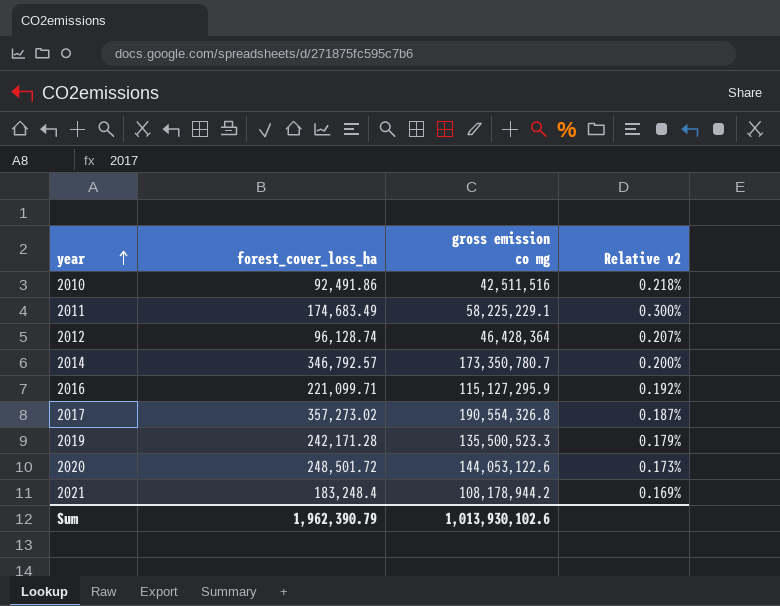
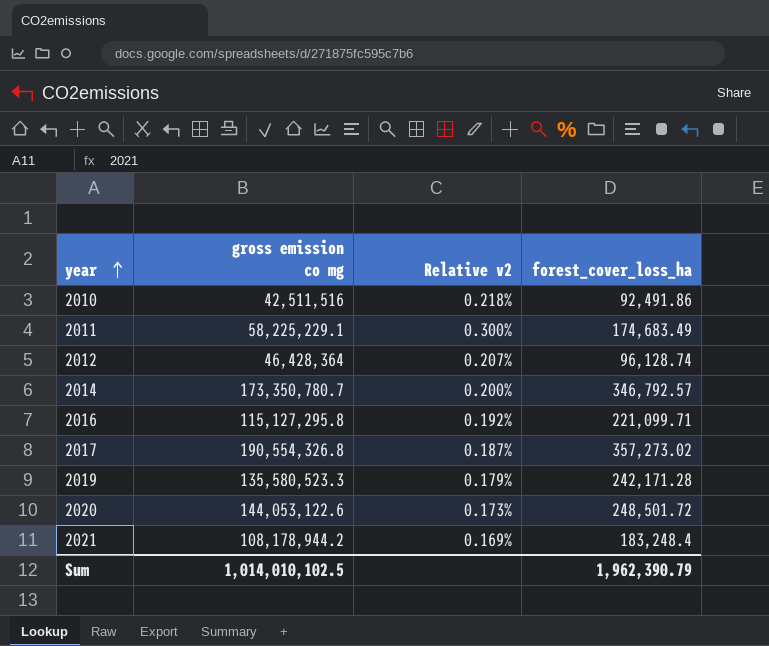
column forest_cover_loss_ha | position: 2 -> 4
2016 | gross emission co mg: 115,127,295.9 -> 115,127,295.8
2019 | gross emission co mg: 135,500,523.3 -> 135,580,523.3
Sum | gross emission co mg: 1,013,930,102.6 -> 1,014,010,102.5

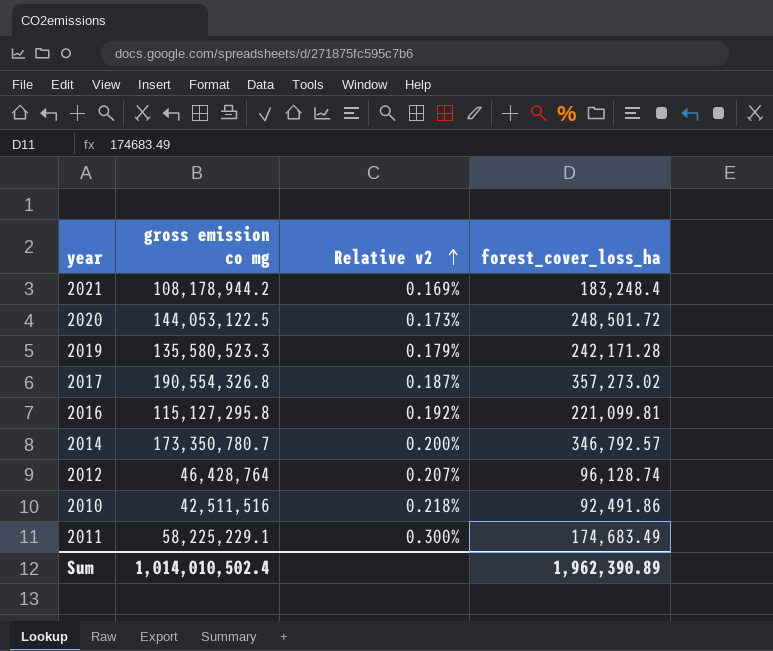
row order: year ascending -> Relative v2 ascending
2020 | gross emission co mg: 144,053,122.6 -> 144,053,122.5
2016 | forest_cover_loss_ha: 221,099.71 -> 221,099.81
2012 | gross emission co mg: 46,428,364 -> 46,428,764
Sum | gross emission co mg: 1,014,010,102.5 -> 1,014,010,502.4
Sum | forest_cover_loss_ha: 1,962,390.79 -> 1,962,390.89

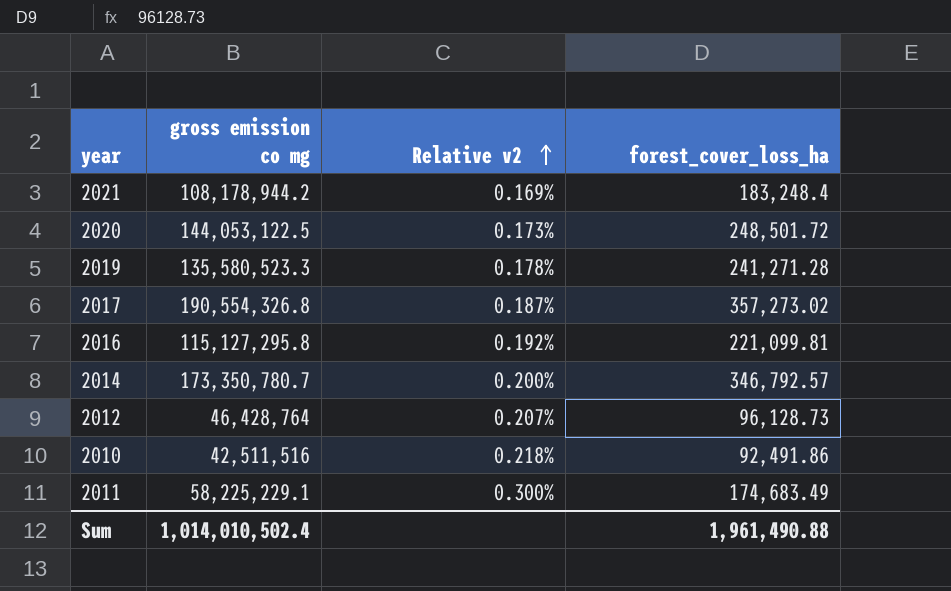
2019 | Relative v2: 0.179% -> 0.178%
2019 | forest_cover_loss_ha: 242,171.28 -> 241,271.28
2012 | forest_cover_loss_ha: 96,128.74 -> 96,128.73
Sum | forest_cover_loss_ha: 1,962,390.89 -> 1,961,490.88

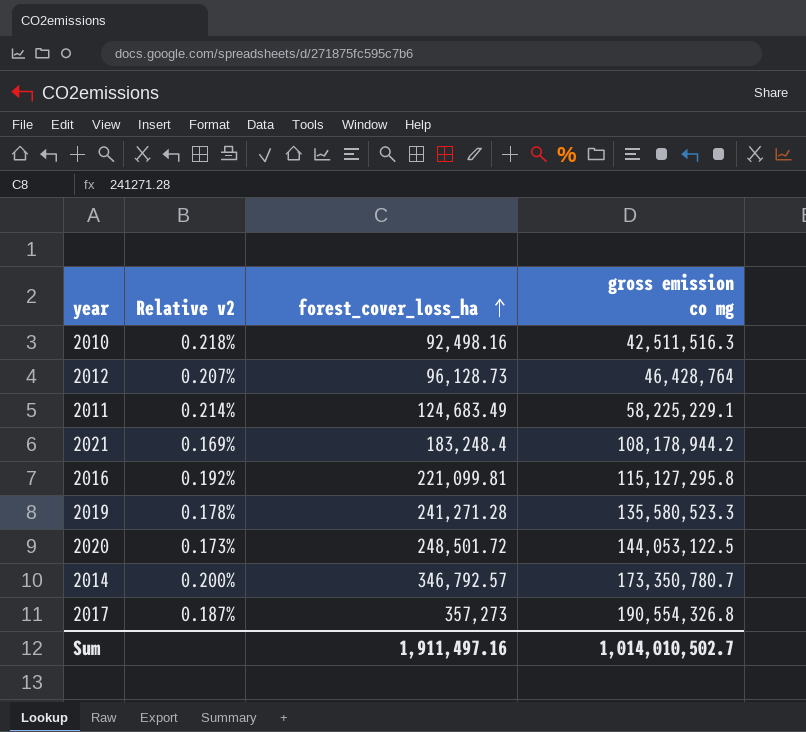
row order: Relative v2 ascending -> forest_cover_loss_ha ascending
column gross emission co mg | position: 2 -> 4
2010 | forest_cover_loss_ha: 92,491.86 -> 92,498.16
2010 | gross emission co mg: 42,511,516 -> 42,511,516.3
2011 | Relative v2: 0.300% -> 0.214%
2011 | forest_cover_loss_ha: 174,683.49 -> 124,683.49
2017 | forest_cover_loss_ha: 357,273.02 -> 357,273
Sum | forest_cover_loss_ha: 1,961,490.88 -> 1,911,497.16
Sum | gross emission co mg: 1,014,010,502.4 -> 1,014,010,502.7

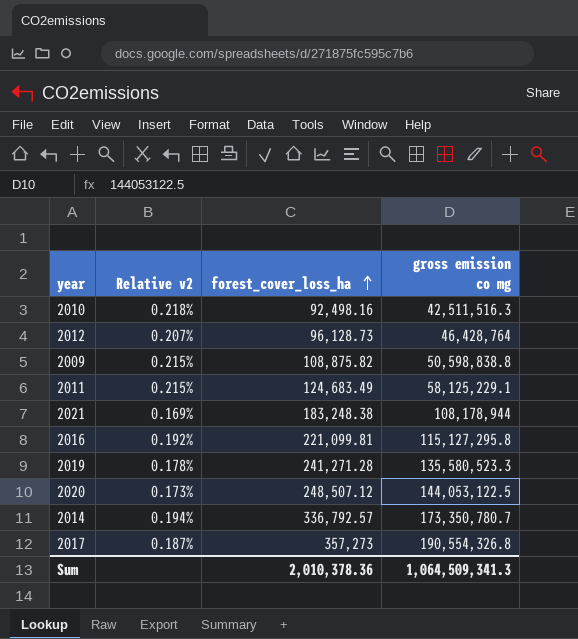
row 2009: none -> 0.215% | 108,875.82 | 50,598,838.8
2011 | Relative v2: 0.214% -> 0.215%
2011 | gross emission co mg: 58,225,229.1 -> 58,125,229.1
2021 | forest_cover_loss_ha: 183,248.4 -> 183,248.38
2021 | gross emission co mg: 108,178,944.2 -> 108,178,944
2020 | forest_cover_loss_ha: 248,501.72 -> 248,507.12
2014 | Relative v2: 0.200% -> 0.194%
2014 | forest_cover_loss_ha: 346,792.57 -> 336,792.57
Sum | forest_cover_loss_ha: 1,911,497.16 -> 2,010,378.36
Sum | gross emission co mg: 1,014,010,502.7 -> 1,064,509,341.3

